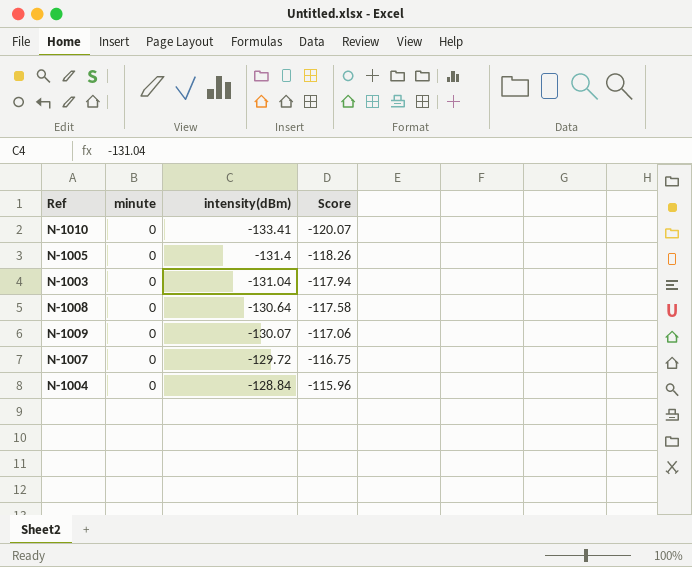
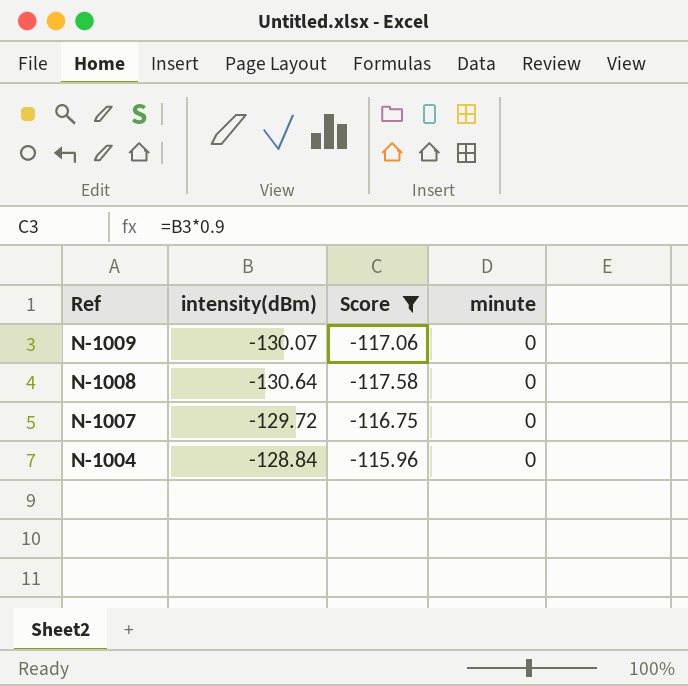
filter: none -> Score >= -117.58
row order: intensity(dBm) ascending -> Ref descending
column minute | position: 2 -> 4

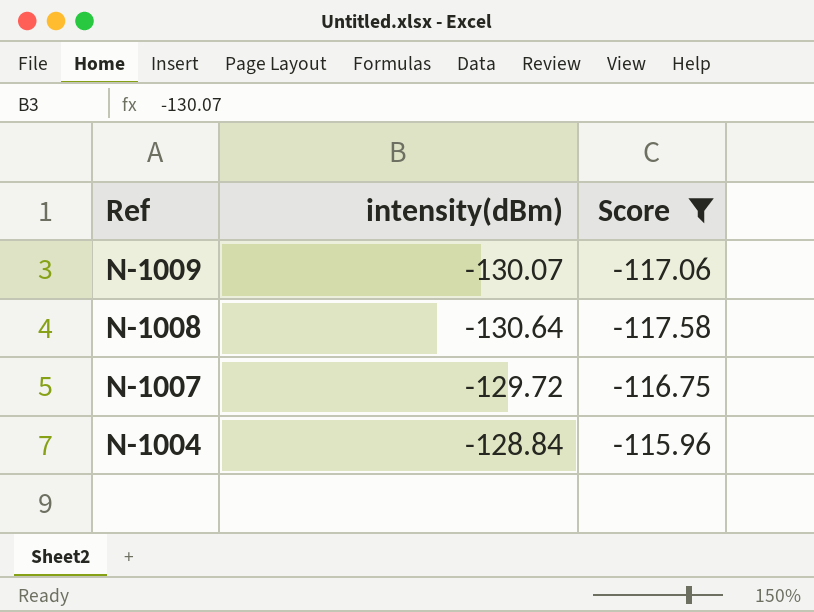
column minute | position: 4 -> none

